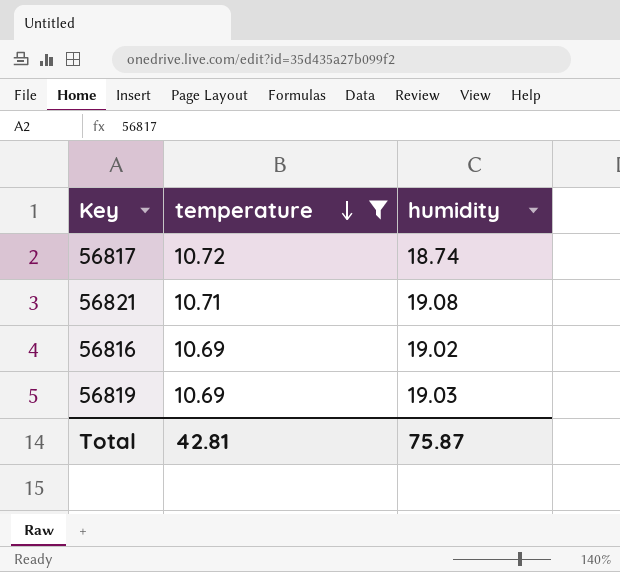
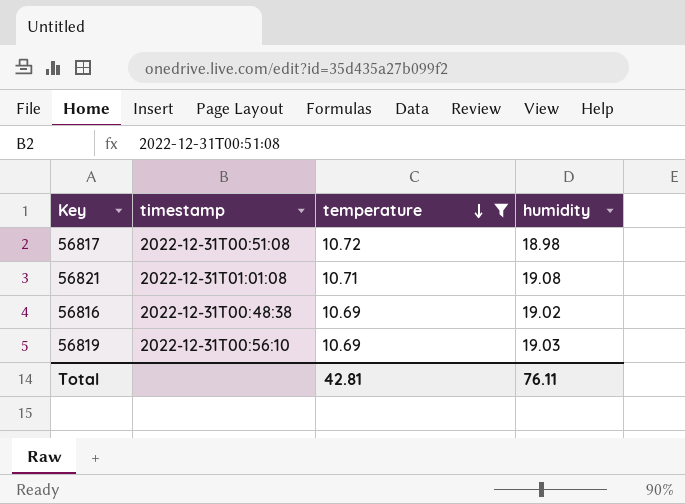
column timestamp | position: none -> 2
56817 | humidity: 18.74 -> 18.98
Total | humidity: 75.87 -> 76.11

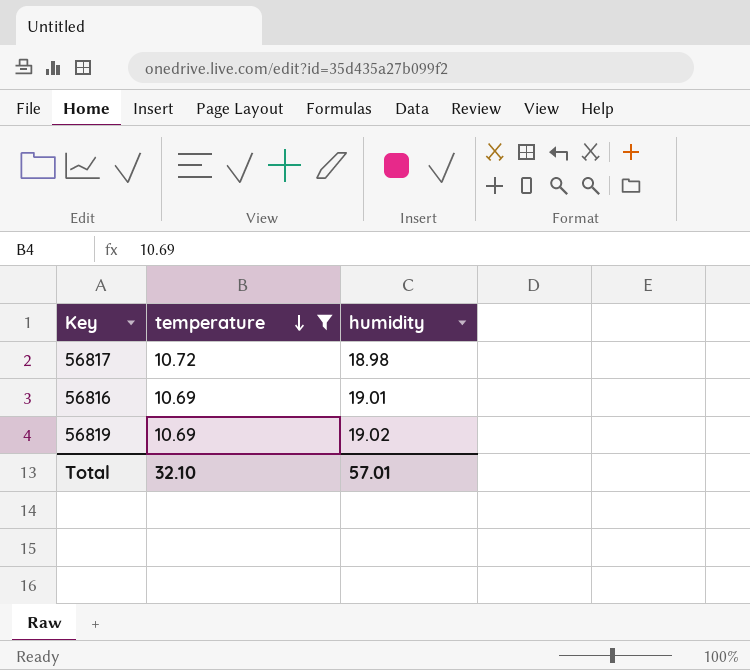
column timestamp | position: 2 -> none
row 56821: 2022-12-31T01:01:08 | 10.71 | 19.08 -> none
56816 | humidity: 19.02 -> 19.01
56819 | humidity: 19.03 -> 19.02
Total | temperature: 42.81 -> 32.10
Total | humidity: 76.11 -> 57.01

